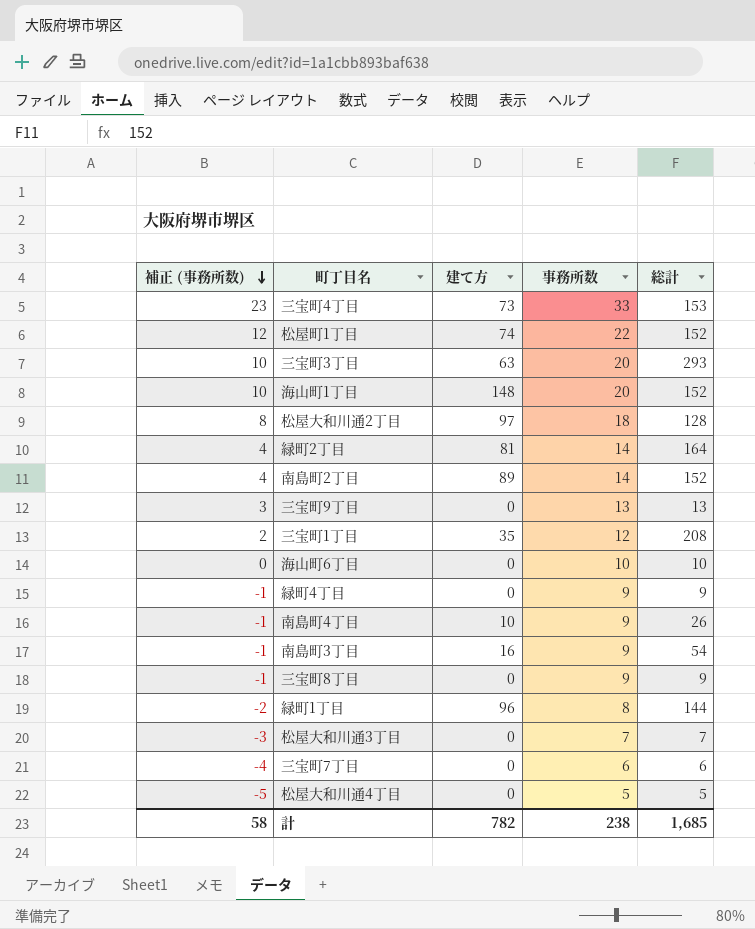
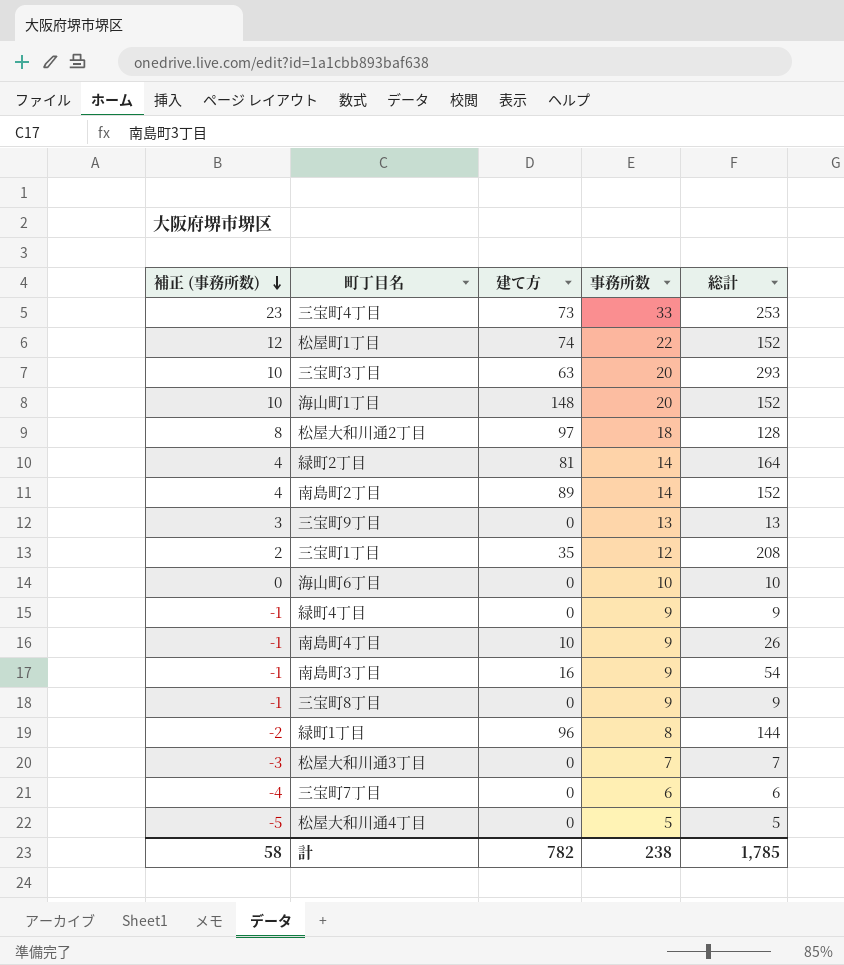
三宝町4丁目 | 総計: 153 -> 253
計 | 総計: 1,685 -> 1,785

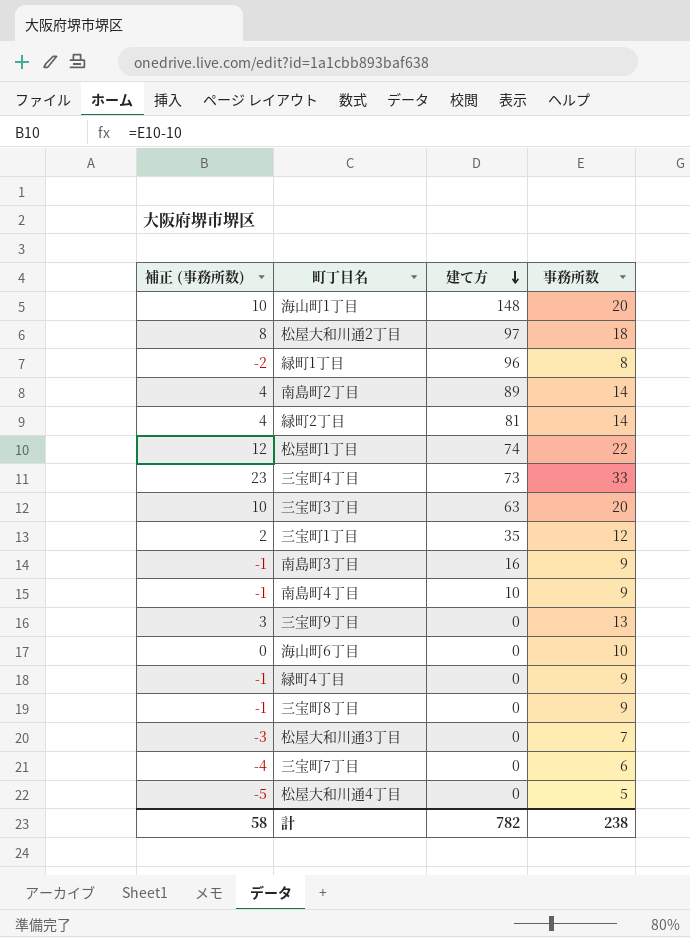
row order: 補正 (事務所数) descending -> 建て方 descending
column 総計 | position: 5 -> none

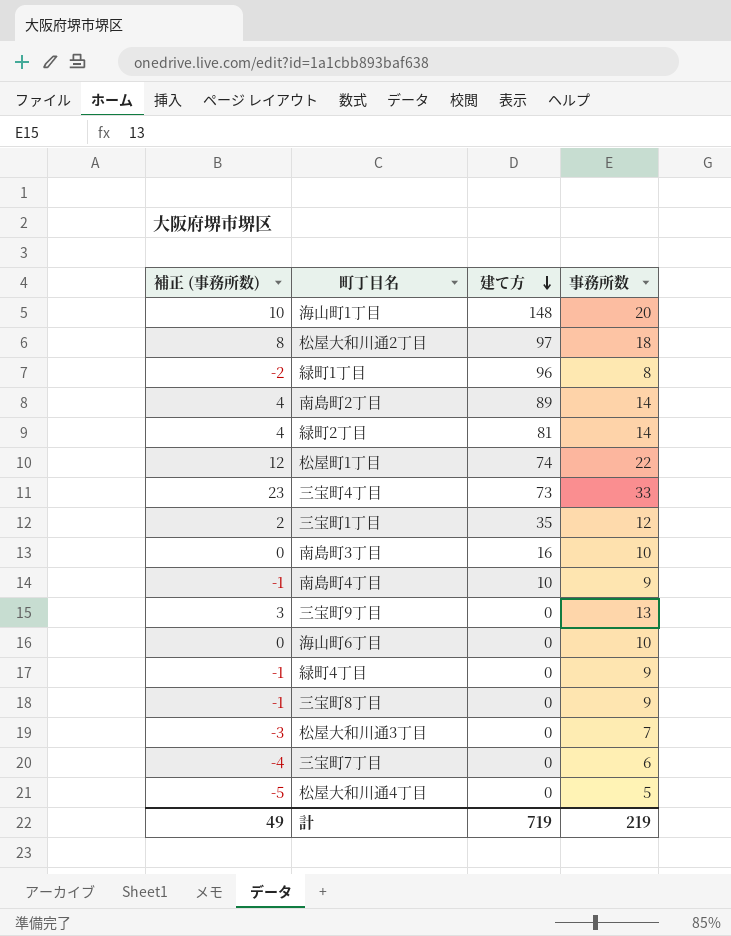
row 三宝町3丁目: 10 | 63 | 20 -> none
南島町3丁目 | 補正 (事務所数): -1 -> 0
南島町3丁目 | 事務所数: 9 -> 10
計 | 補正 (事務所数): 58 -> 49
計 | 建て方: 782 -> 719
計 | 事務所数: 238 -> 219

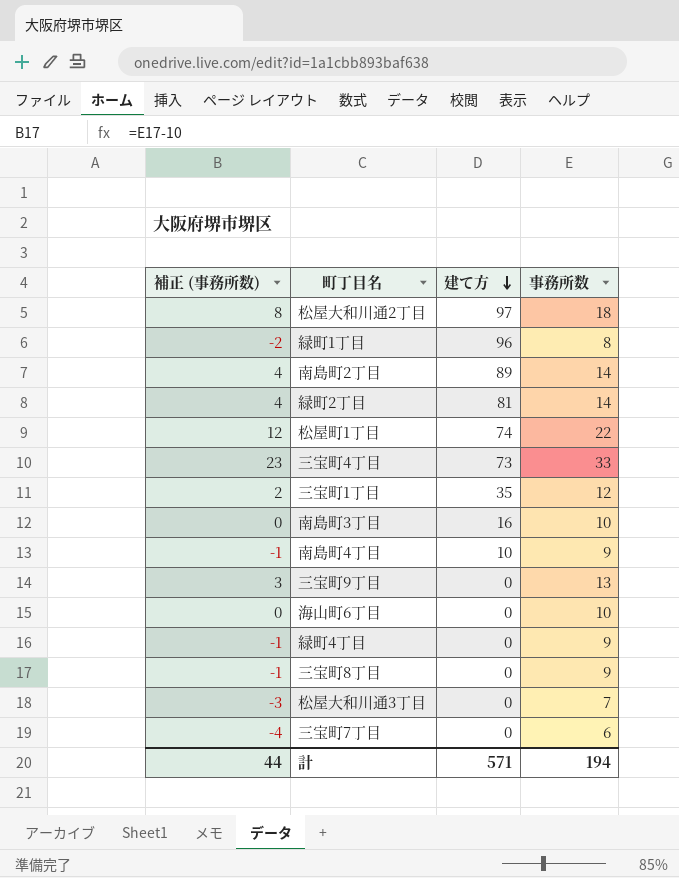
row 海山町1丁目: 10 | 148 | 20 -> none
row 松屋大和川通4丁目: -5 | 0 | 5 -> none
計 | 補正 (事務所数): 49 -> 44
計 | 建て方: 719 -> 571
計 | 事務所数: 219 -> 194

